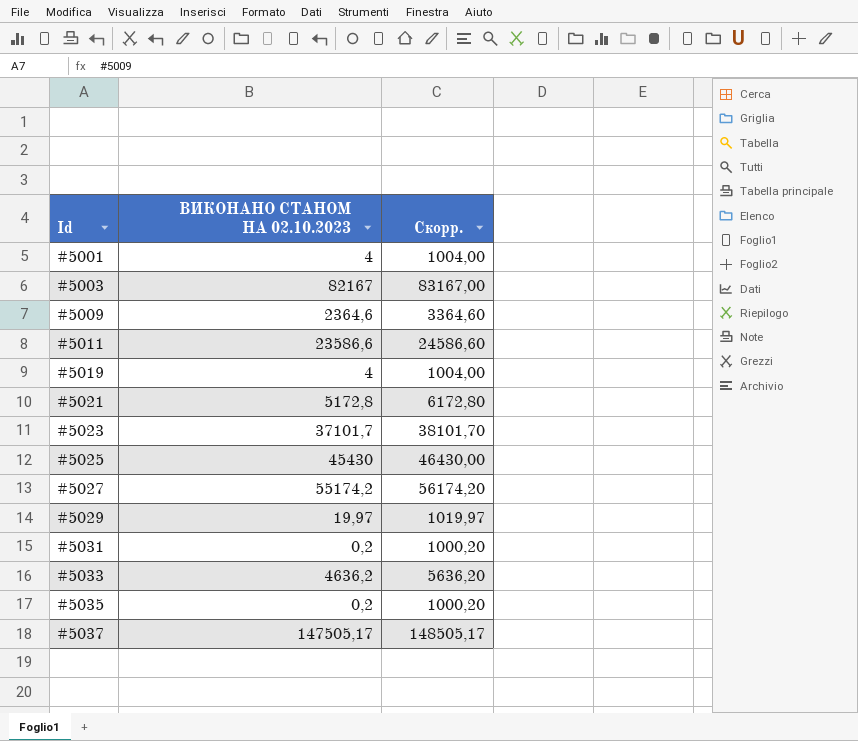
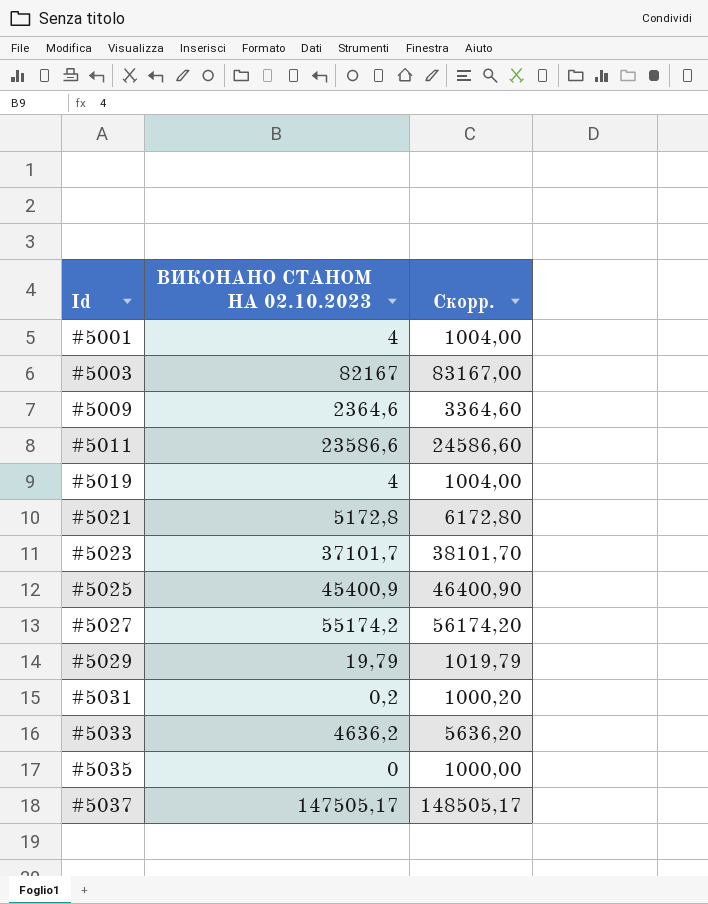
#5025 | ВИКОНАНО СТАНОМ НА 02.10.2023: 45430 -> 45400,9
#5025 | Скорр.: 46430,00 -> 46400,90
#5029 | ВИКОНАНО СТАНОМ НА 02.10.2023: 19,97 -> 19,79
#5029 | Скорр.: 1019,97 -> 1019,79
#5035 | ВИКОНАНО СТАНОМ НА 02.10.2023: 0,2 -> 0
#5035 | Скорр.: 1000,20 -> 1000,00

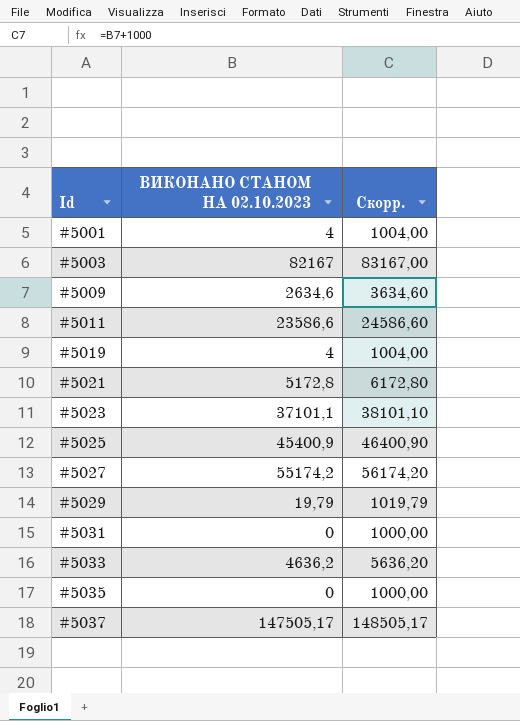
#5009 | ВИКОНАНО СТАНОМ НА 02.10.2023: 2364,6 -> 2634,6
#5009 | Скорр.: 3364,60 -> 3634,60
#5023 | ВИКОНАНО СТАНОМ НА 02.10.2023: 37101,7 -> 37101,1
#5023 | Скорр.: 38101,70 -> 38101,10
#5031 | ВИКОНАНО СТАНОМ НА 02.10.2023: 0,2 -> 0
#5031 | Скорр.: 1000,20 -> 1000,00

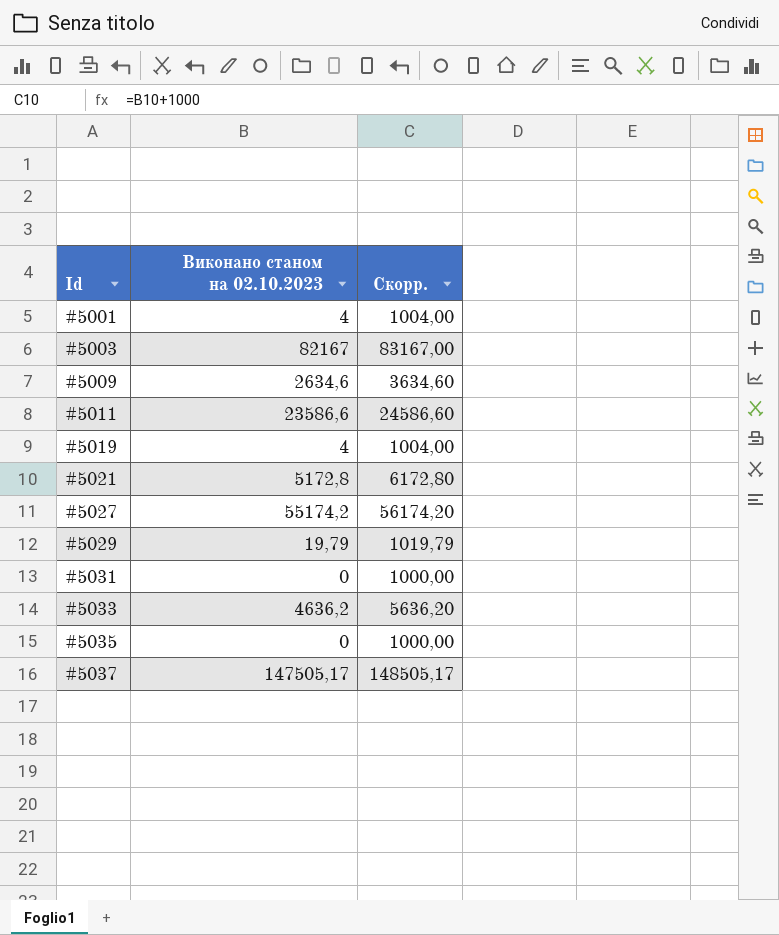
column name: ВИКОНАНО СТАНОМ НА 02.10.2023 -> Виконано станом на 02.10.2023
row #5023: 37101,1 | 38101,10 -> none
row #5025: 45400,9 | 46400,90 -> none

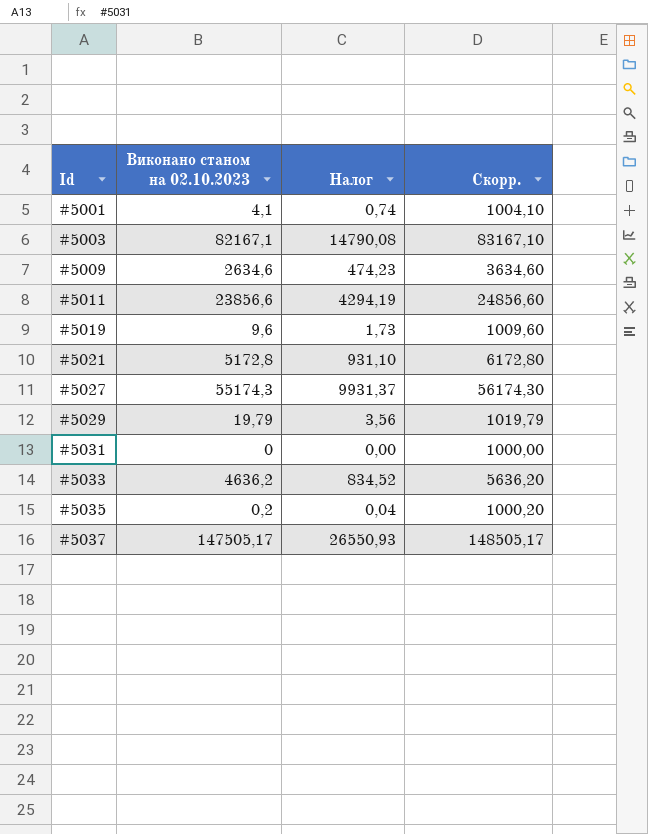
column Налог | formula: none -> [Виконано станом на 02.10.2023] * 0,18
#5001 | Виконано станом на 02.10.2023: 4 -> 4,1
#5001 | Скорр.: 1004,00 -> 1004,10
#5003 | Виконано станом на 02.10.2023: 82167 -> 82167,1
#5003 | Скорр.: 83167,00 -> 83167,10
#5011 | Виконано станом на 02.10.2023: 23586,6 -> 23856,6
#5011 | Скорр.: 24586,60 -> 24856,60
#5019 | Виконано станом на 02.10.2023: 4 -> 9,6
#5019 | Скорр.: 1004,00 -> 1009,60
#5027 | Виконано станом на 02.10.2023: 55174,2 -> 55174,3
#5027 | Скорр.: 56174,20 -> 56174,30
#5035 | Виконано станом на 02.10.2023: 0 -> 0,2
#5035 | Скорр.: 1000,00 -> 1000,20

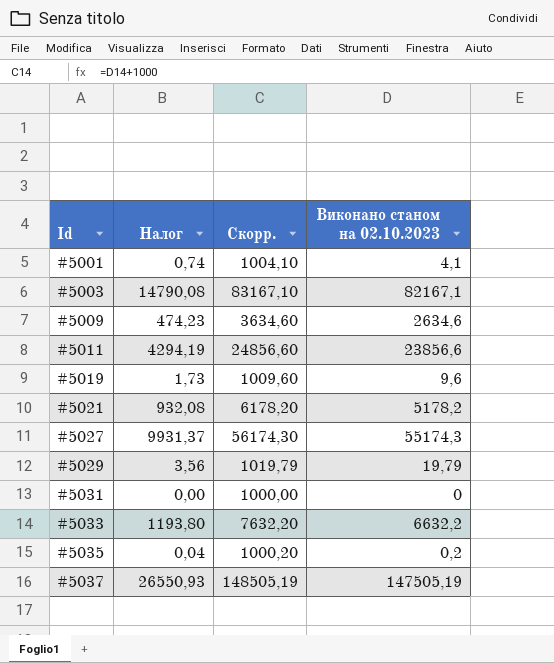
column Виконано станом на 02.10.2023 | position: 2 -> 4
#5021 | Налог: 931,10 -> 932,08
#5021 | Скорр.: 6172,80 -> 6178,20
#5021 | Виконано станом на 02.10.2023: 5172,8 -> 5178,2
#5033 | Налог: 834,52 -> 1193,80
#5033 | Скорр.: 5636,20 -> 7632,20
#5033 | Виконано станом на 02.10.2023: 4636,2 -> 6632,2
#5037 | Скорр.: 148505,17 -> 148505,19
#5037 | Виконано станом на 02.10.2023: 147505,17 -> 147505,19

